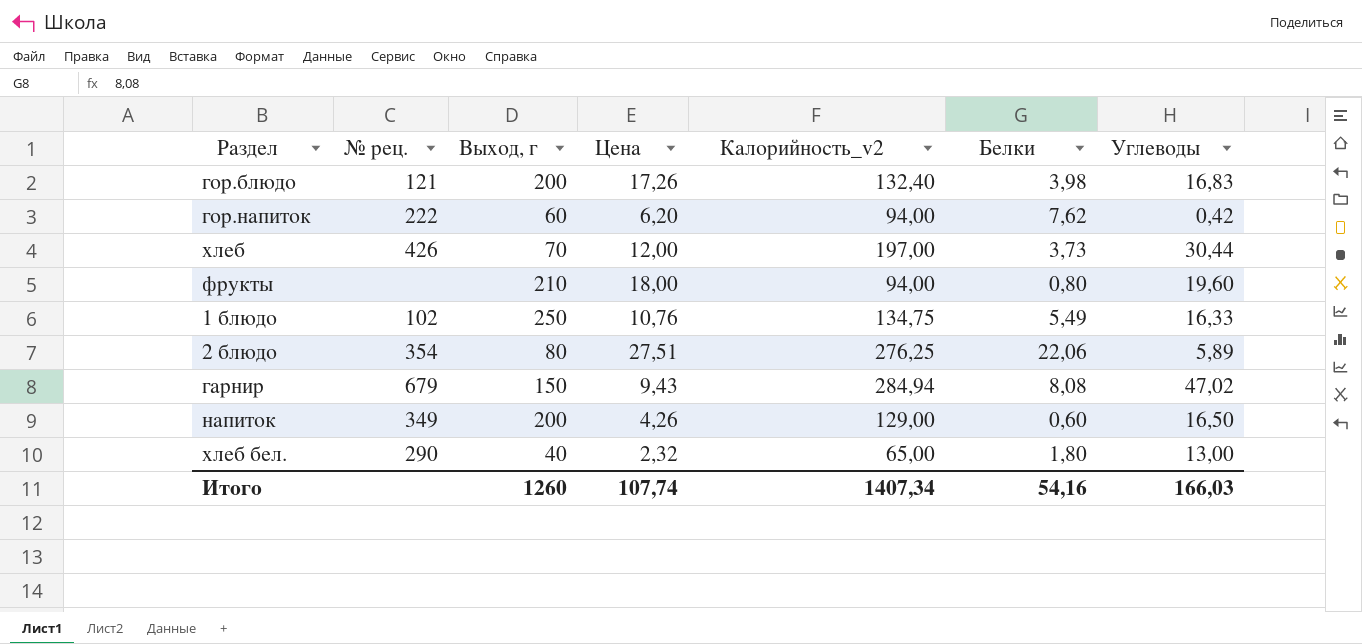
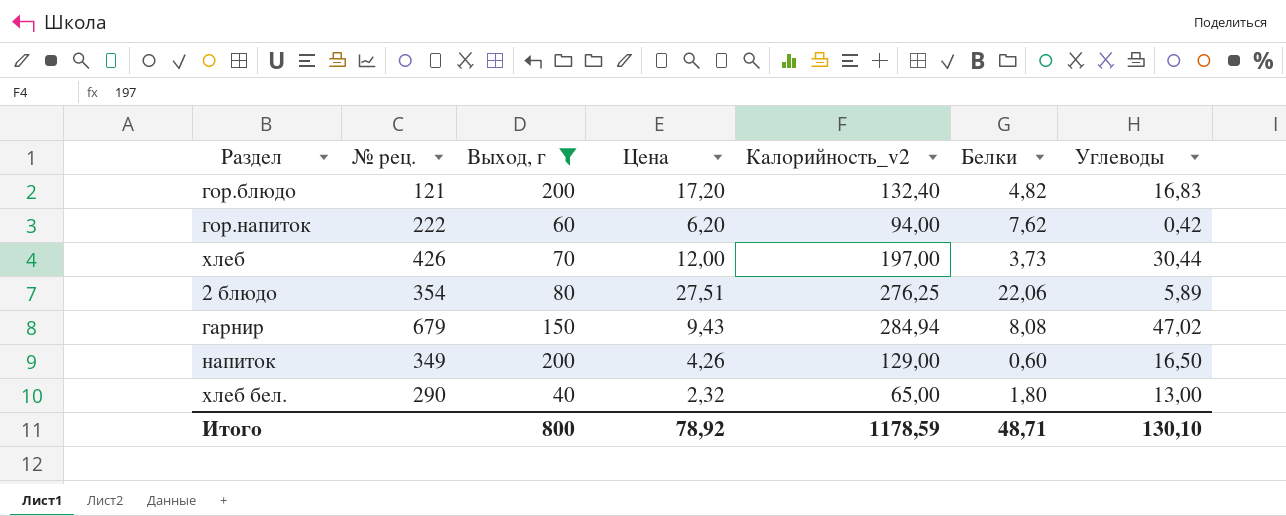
filter: none -> Выход, г <= 200
гор.блюдо | Цена: 17,26 -> 17,20
гор.блюдо | Белки: 3,98 -> 4,82
Итого | Выход, г: 1260 -> 800
Итого | Цена: 107,74 -> 78,92
Итого | Калорийность_v2: 1407,34 -> 1178,59
Итого | Белки: 54,16 -> 48,71
Итого | Углеводы: 166,03 -> 130,10

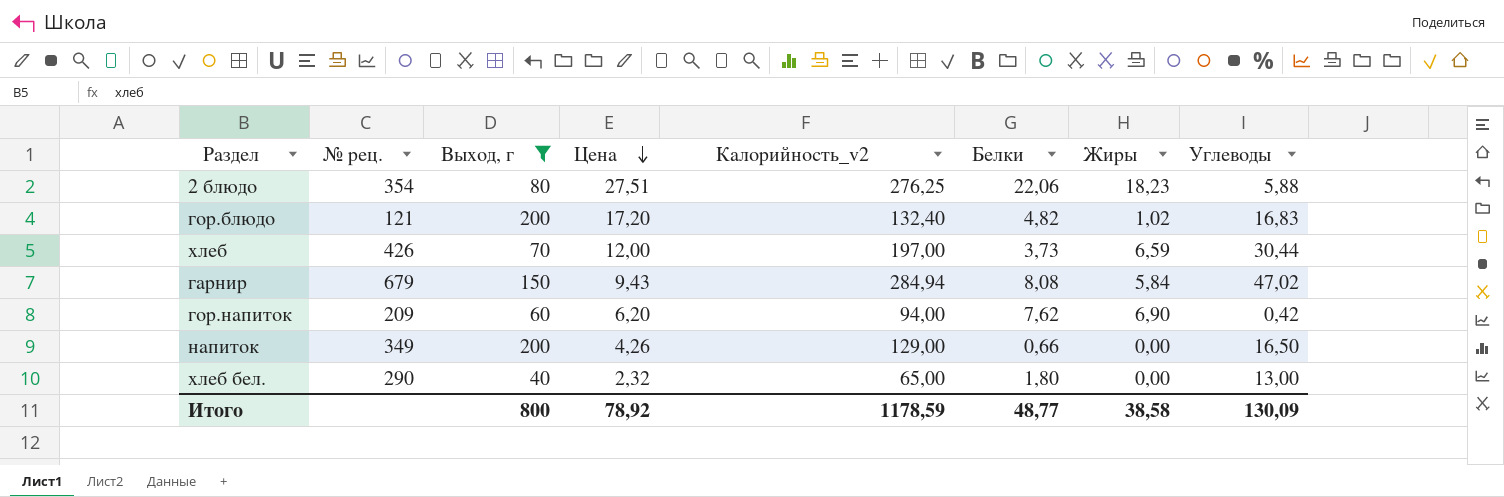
row order: none -> Цена descending
column Жиры | position: none -> 7
2 блюдо | Углеводы: 5,89 -> 5,88
гор.напиток | № рец.: 222 -> 209
напиток | Белки: 0,60 -> 0,66
Итого | Белки: 48,71 -> 48,77
Итого | Углеводы: 130,10 -> 130,09

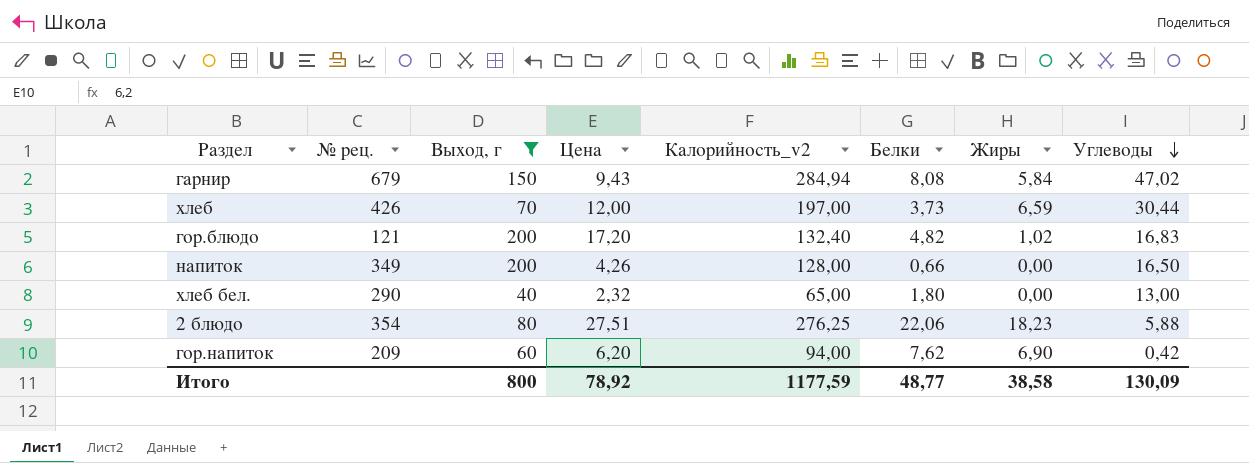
row order: Цена descending -> Углеводы descending
напиток | Калорийность_v2: 129,00 -> 128,00
Итого | Калорийность_v2: 1178,59 -> 1177,59

